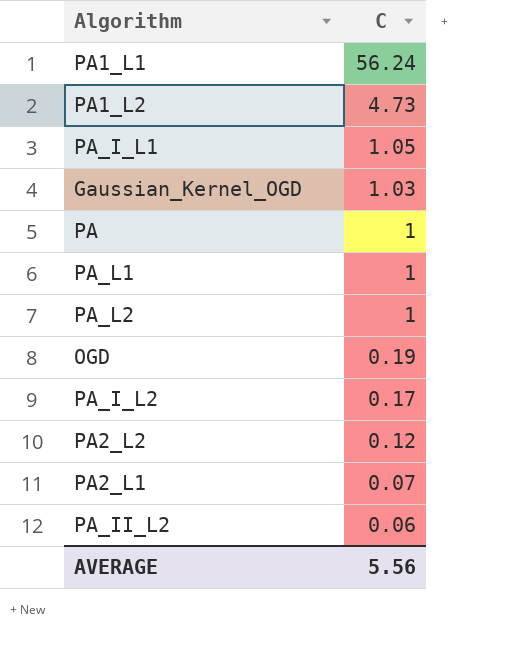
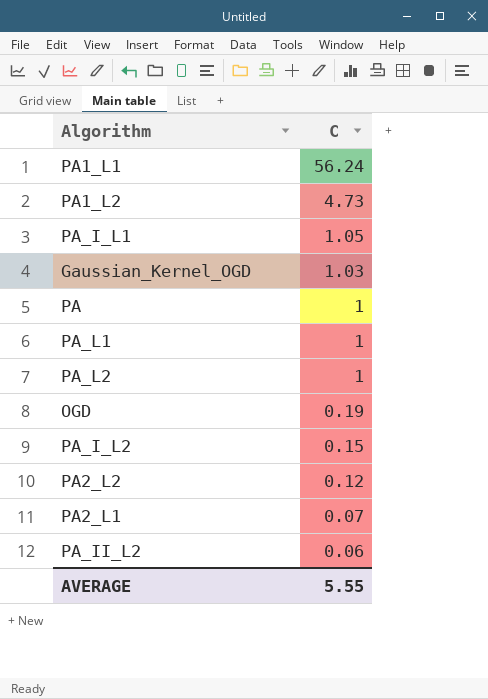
PA_I_L2 | C: 0.17 -> 0.15
AVERAGE | C: 5.56 -> 5.55

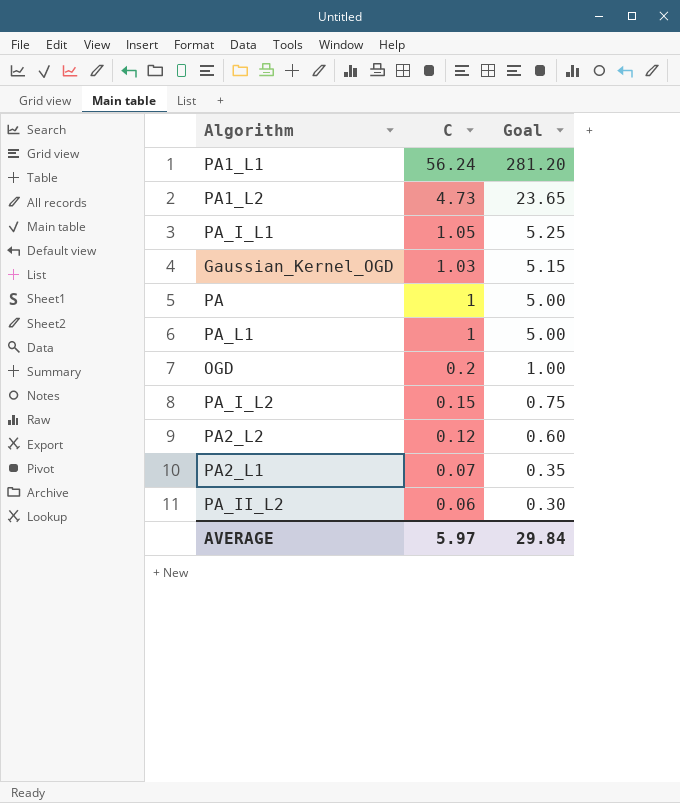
column Goal | formula: none -> [C] * 5
row PA_L2: 1 -> none
OGD | C: 0.19 -> 0.2
AVERAGE | C: 5.55 -> 5.97

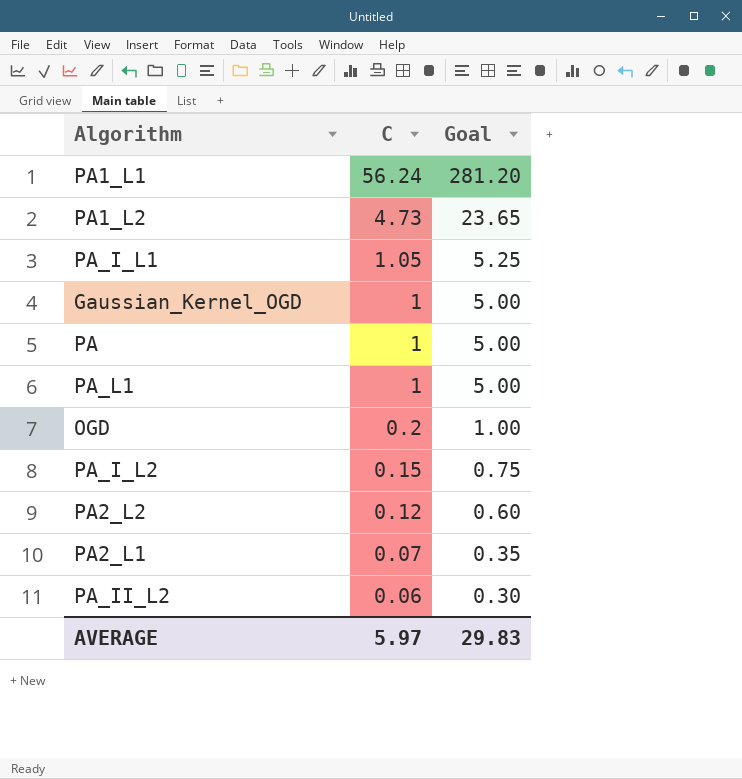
Gaussian_Kernel_OGD | C: 1.03 -> 1
Gaussian_Kernel_OGD | Goal: 5.15 -> 5.00
AVERAGE | Goal: 29.84 -> 29.83

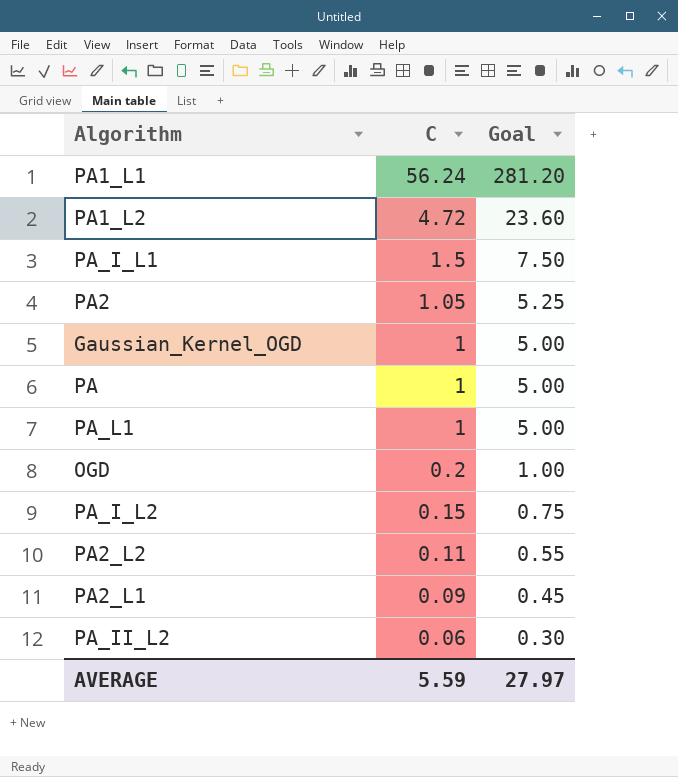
PA1_L2 | C: 4.73 -> 4.72
PA1_L2 | Goal: 23.65 -> 23.60
PA_I_L1 | C: 1.05 -> 1.5
PA_I_L1 | Goal: 5.25 -> 7.50
row PA2: none -> 1.05 | 5.25
PA2_L2 | C: 0.12 -> 0.11
PA2_L2 | Goal: 0.60 -> 0.55
PA2_L1 | C: 0.07 -> 0.09
PA2_L1 | Goal: 0.35 -> 0.45
AVERAGE | C: 5.97 -> 5.59
AVERAGE | Goal: 29.83 -> 27.97

